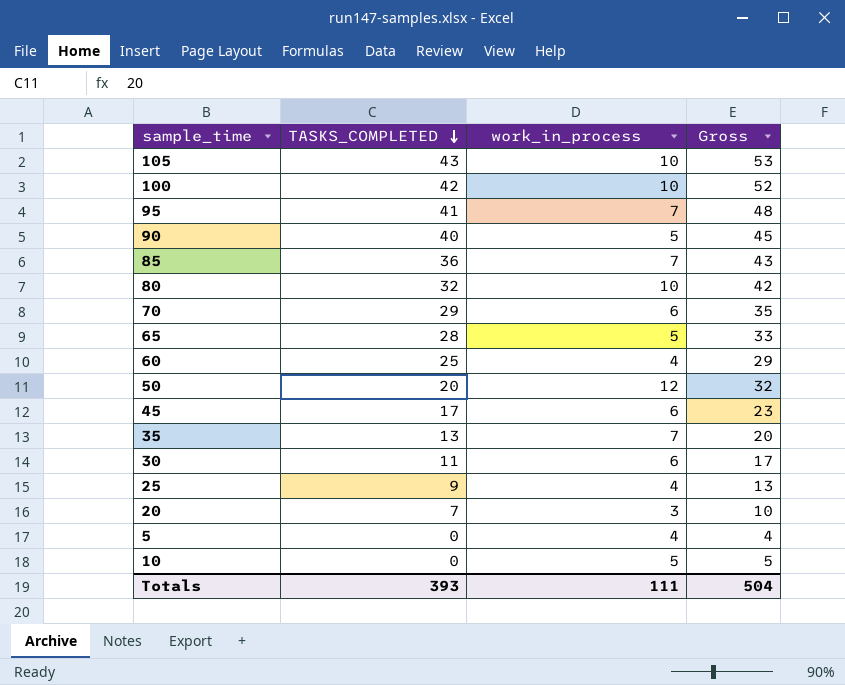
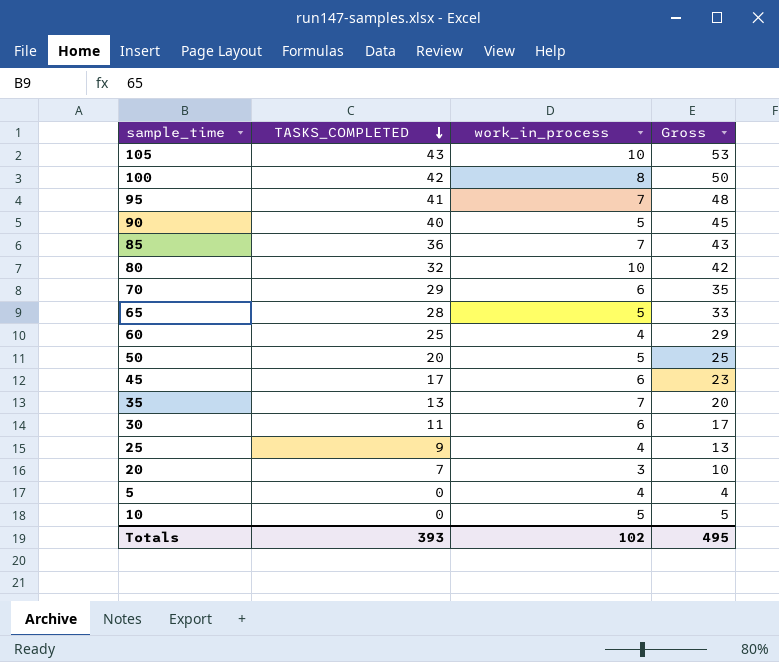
100 | work_in_process: 10 -> 8
100 | Gross: 52 -> 50
50 | work_in_process: 12 -> 5
50 | Gross: 32 -> 25
Totals | work_in_process: 111 -> 102
Totals | Gross: 504 -> 495

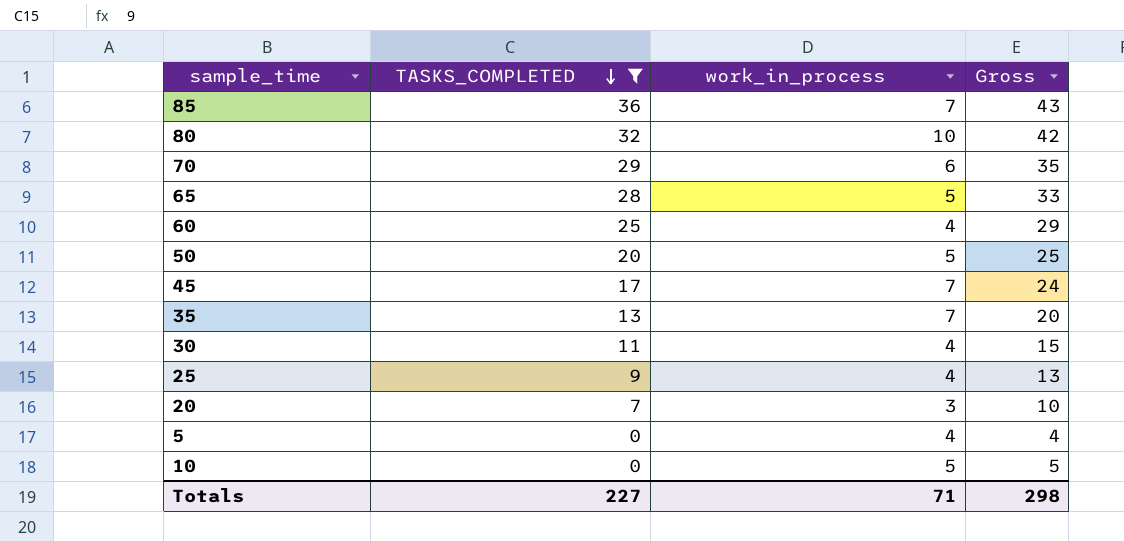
filter: none -> TASKS_COMPLETED <= 36
45 | work_in_process: 6 -> 7
45 | Gross: 23 -> 24
30 | work_in_process: 6 -> 4
30 | Gross: 17 -> 15
Totals | TASKS_COMPLETED: 393 -> 227
Totals | work_in_process: 102 -> 71
Totals | Gross: 495 -> 298

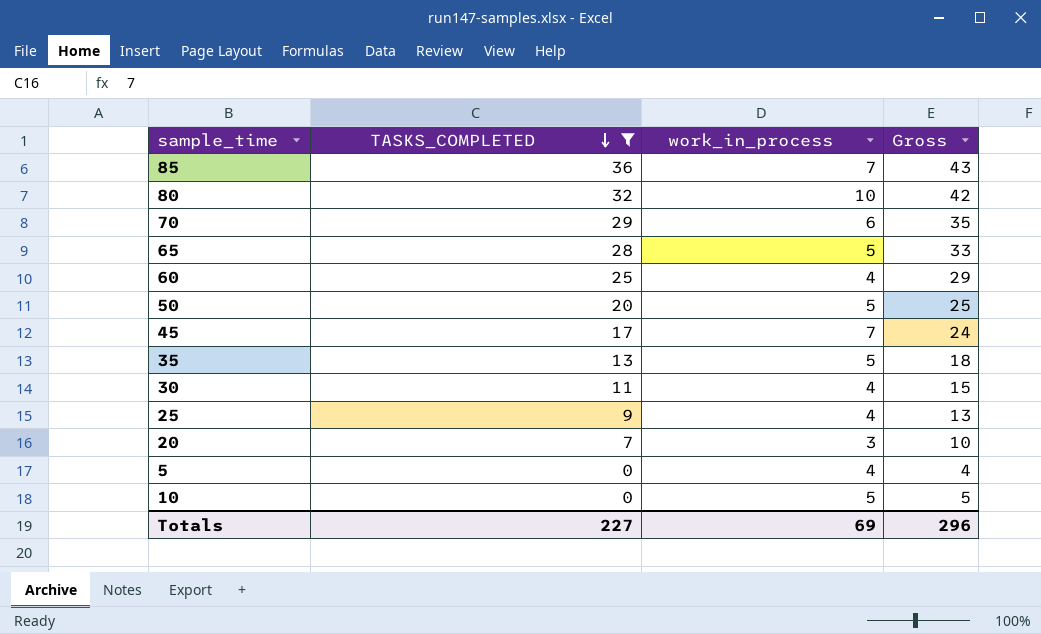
35 | work_in_process: 7 -> 5
35 | Gross: 20 -> 18
Totals | work_in_process: 71 -> 69
Totals | Gross: 298 -> 296

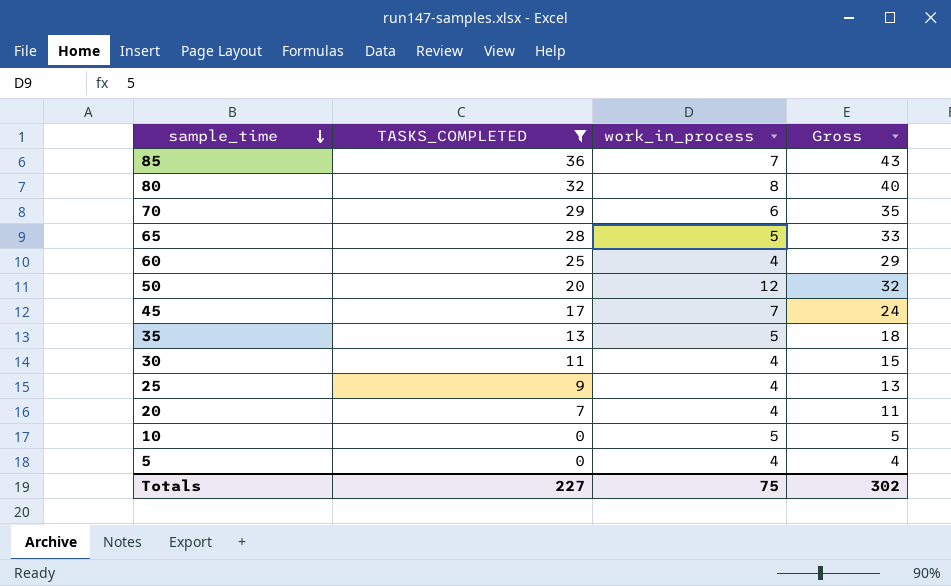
row order: TASKS_COMPLETED descending -> sample_time descending
80 | work_in_process: 10 -> 8
80 | Gross: 42 -> 40
50 | work_in_process: 5 -> 12
50 | Gross: 25 -> 32
20 | work_in_process: 3 -> 4
20 | Gross: 10 -> 11
Totals | work_in_process: 69 -> 75
Totals | Gross: 296 -> 302

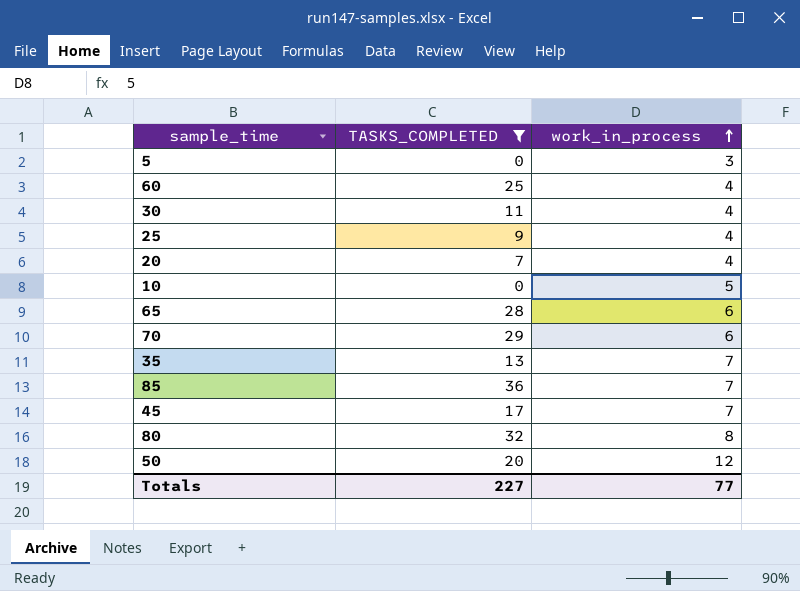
row order: sample_time descending -> work_in_process ascending
column Gross | formula: [TASKS_COMPLETED] + [work_in_process] -> none
5 | work_in_process: 4 -> 3
65 | work_in_process: 5 -> 6
35 | work_in_process: 5 -> 7
Totals | work_in_process: 75 -> 77

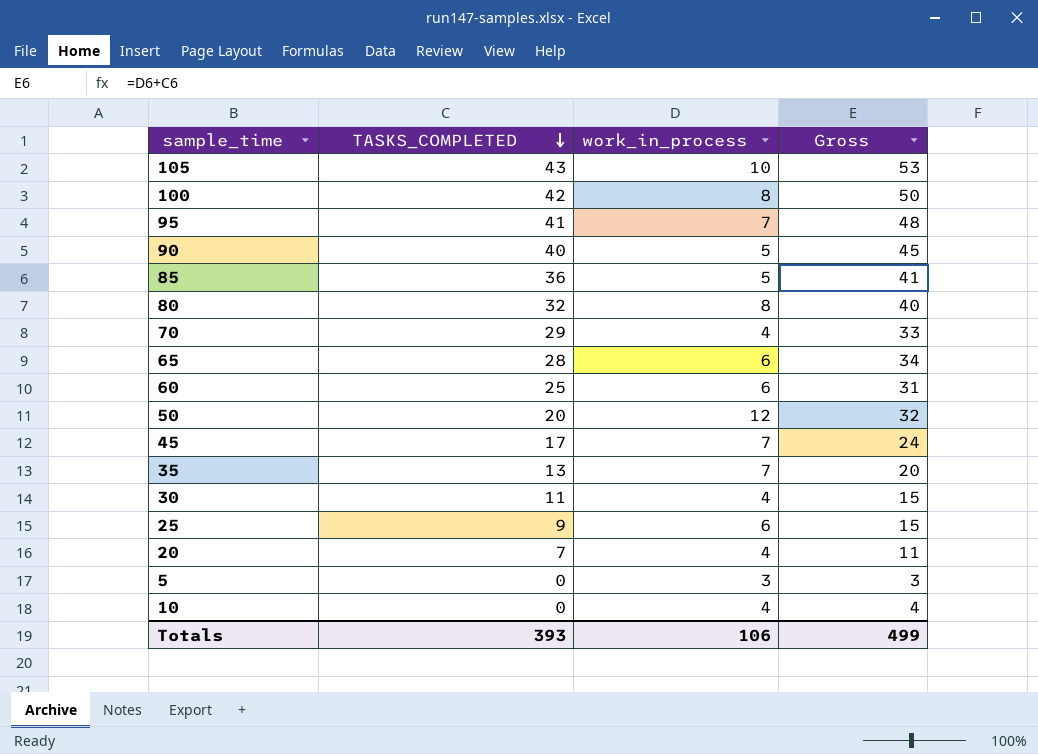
filter: TASKS_COMPLETED <= 36 -> none
row order: work_in_process ascending -> TASKS_COMPLETED descending
column Gross | formula: none -> [TASKS_COMPLETED] + [work_in_process]
85 | work_in_process: 7 -> 5
70 | work_in_process: 6 -> 4
60 | work_in_process: 4 -> 6
25 | work_in_process: 4 -> 6
10 | work_in_process: 5 -> 4
Totals | TASKS_COMPLETED: 227 -> 393
Totals | work_in_process: 77 -> 106

